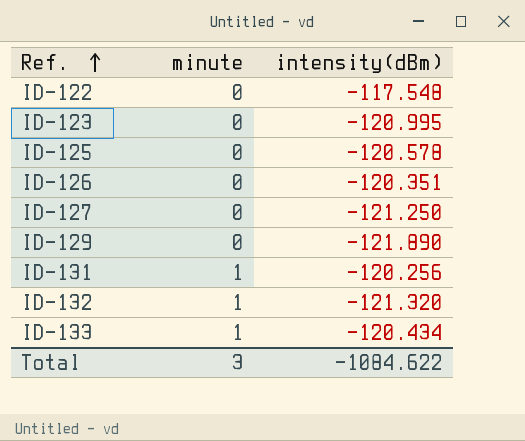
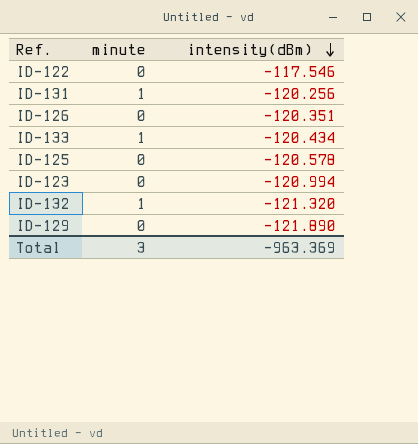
row order: Ref. ascending -> intensity(dBm) descending
row ID-127: 0 | -121.250 -> none
ID-122 | intensity(dBm): -117.548 -> -117.546
ID-123 | intensity(dBm): -120.995 -> -120.994
Total | intensity(dBm): -1084.622 -> -963.369

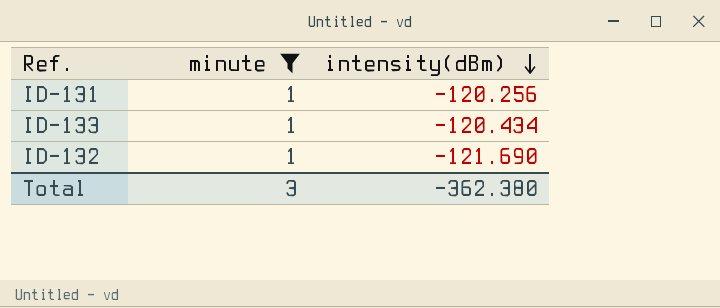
filter: none -> minute = 1
ID-132 | intensity(dBm): -121.320 -> -121.690
Total | intensity(dBm): -963.369 -> -362.380

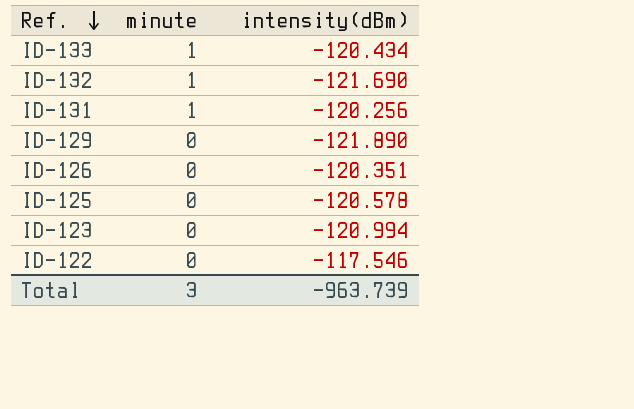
filter: minute = 1 -> none
row order: intensity(dBm) descending -> Ref. descending
Total | intensity(dBm): -362.380 -> -963.739

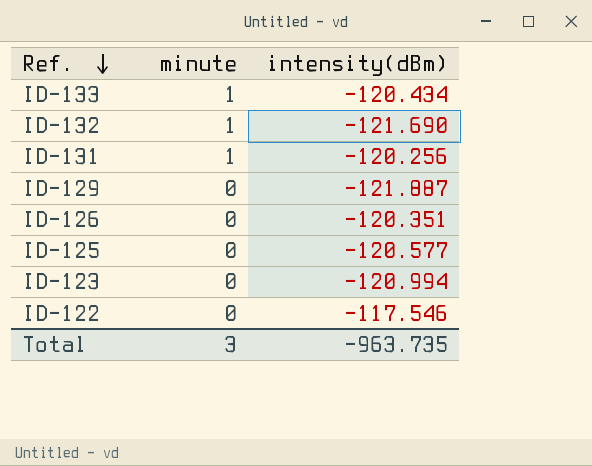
ID-129 | intensity(dBm): -121.890 -> -121.887
ID-125 | intensity(dBm): -120.578 -> -120.577
Total | intensity(dBm): -963.739 -> -963.735

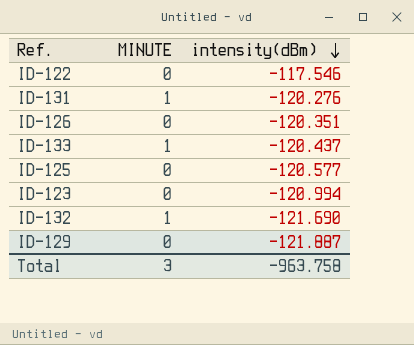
row order: Ref. descending -> intensity(dBm) descending
column name: minute -> MINUTE
ID-131 | intensity(dBm): -120.256 -> -120.276
ID-133 | intensity(dBm): -120.434 -> -120.437
Total | intensity(dBm): -963.735 -> -963.758

